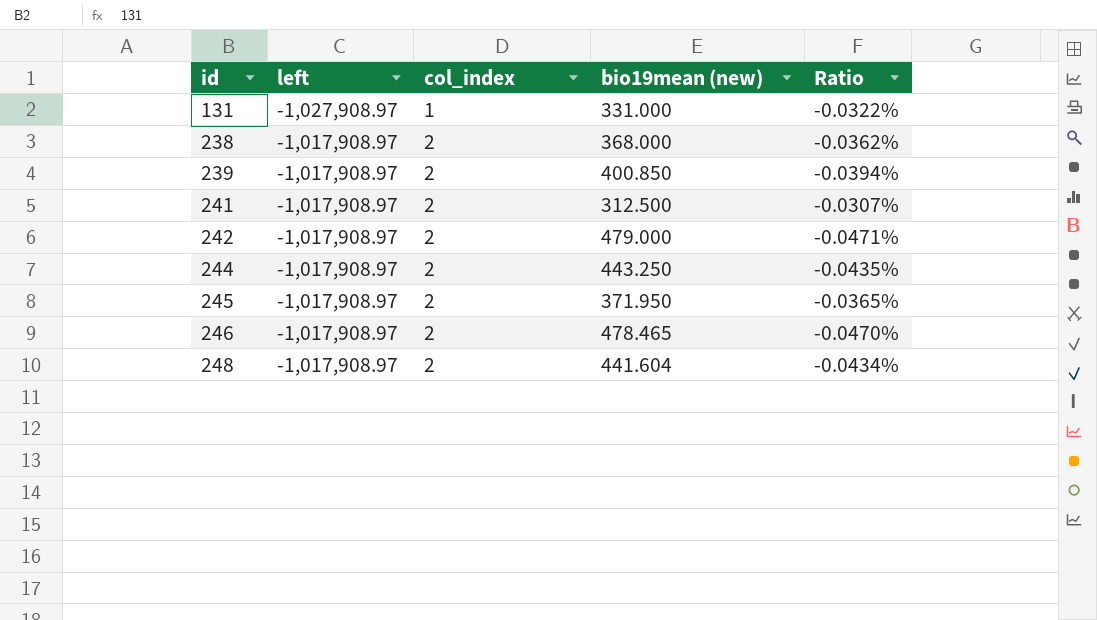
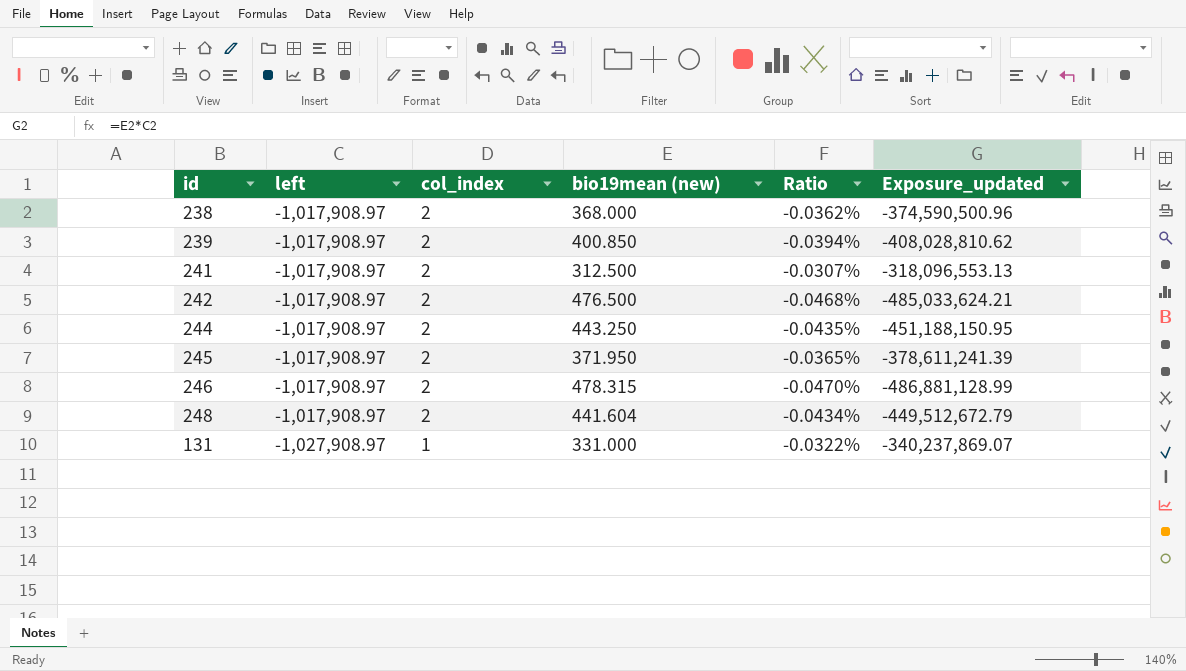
row order: id ascending -> left descending
column Exposure_updated | formula: none -> [left] * [bio19mean (new)]
242 | bio19mean (new): 479.000 -> 476.500
242 | Ratio: -0.0471% -> -0.0468%
246 | bio19mean (new): 478.465 -> 478.315

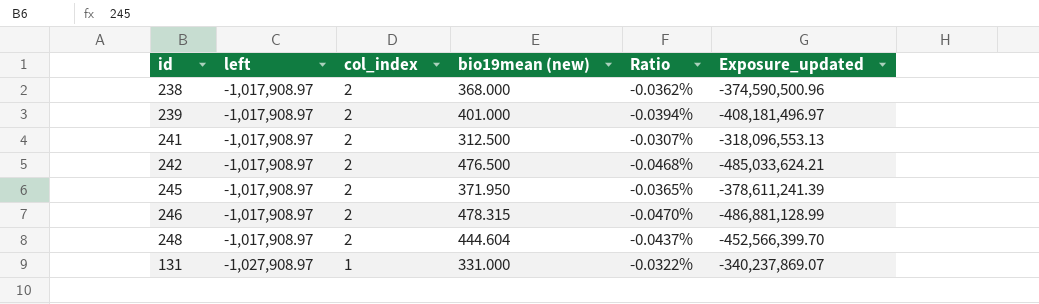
row 244: -1,017,908.97 | 2 | 443.250 | -0.0435% | -451,188,150.95 -> none
239 | bio19mean (new): 400.850 -> 401.000
239 | Exposure_updated: -408,028,810.62 -> -408,181,496.97
248 | bio19mean (new): 441.604 -> 444.604
248 | Ratio: -0.0434% -> -0.0437%
248 | Exposure_updated: -449,512,672.79 -> -452,566,399.70

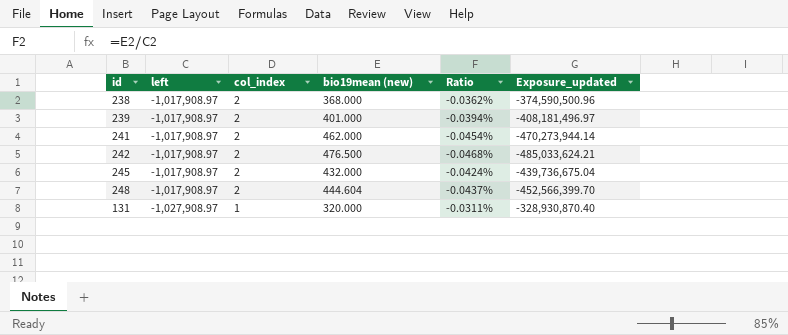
row 246: -1,017,908.97 | 2 | 478.315 | -0.0470% | -486,881,128.99 -> none
241 | bio19mean (new): 312.500 -> 462.000
241 | Ratio: -0.0307% -> -0.0454%
241 | Exposure_updated: -318,096,553.13 -> -470,273,944.14
245 | bio19mean (new): 371.950 -> 432.000
245 | Ratio: -0.0365% -> -0.0424%
245 | Exposure_updated: -378,611,241.39 -> -439,736,675.04
131 | bio19mean (new): 331.000 -> 320.000
131 | Ratio: -0.0322% -> -0.0311%
131 | Exposure_updated: -340,237,869.07 -> -328,930,870.40

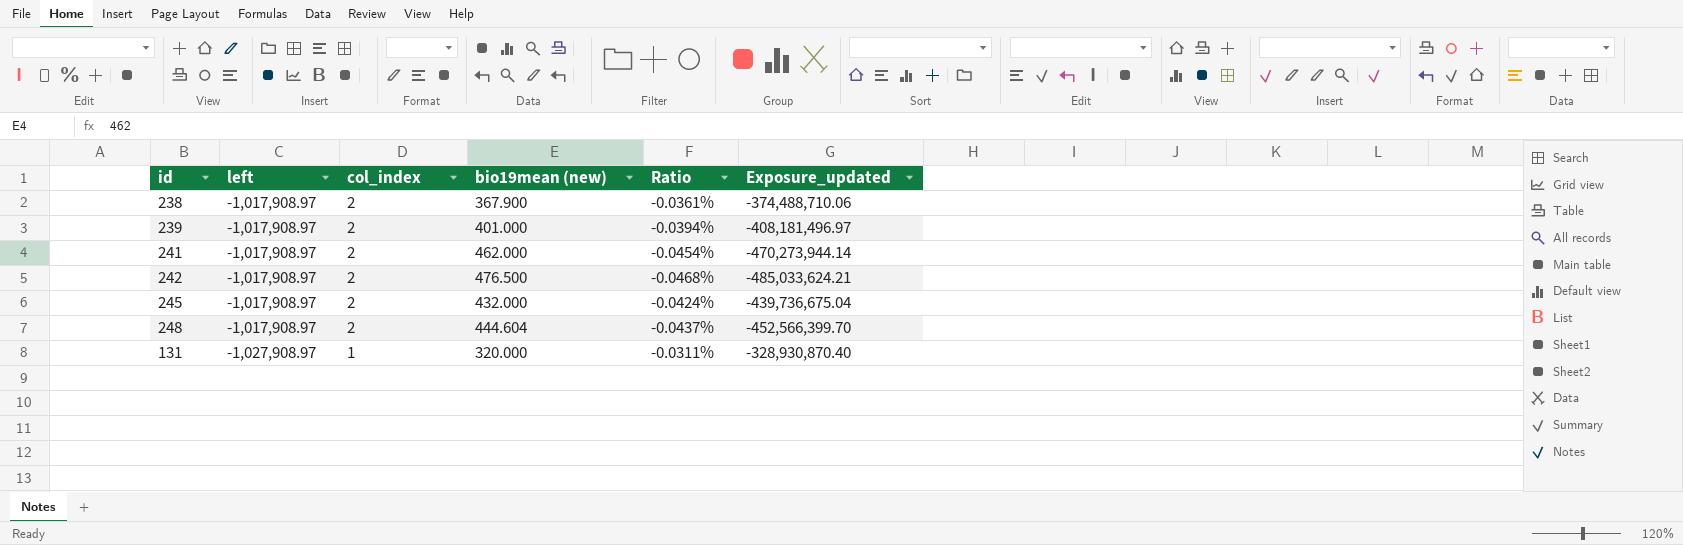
238 | bio19mean (new): 368.000 -> 367.900
238 | Ratio: -0.0362% -> -0.0361%
238 | Exposure_updated: -374,590,500.96 -> -374,488,710.06

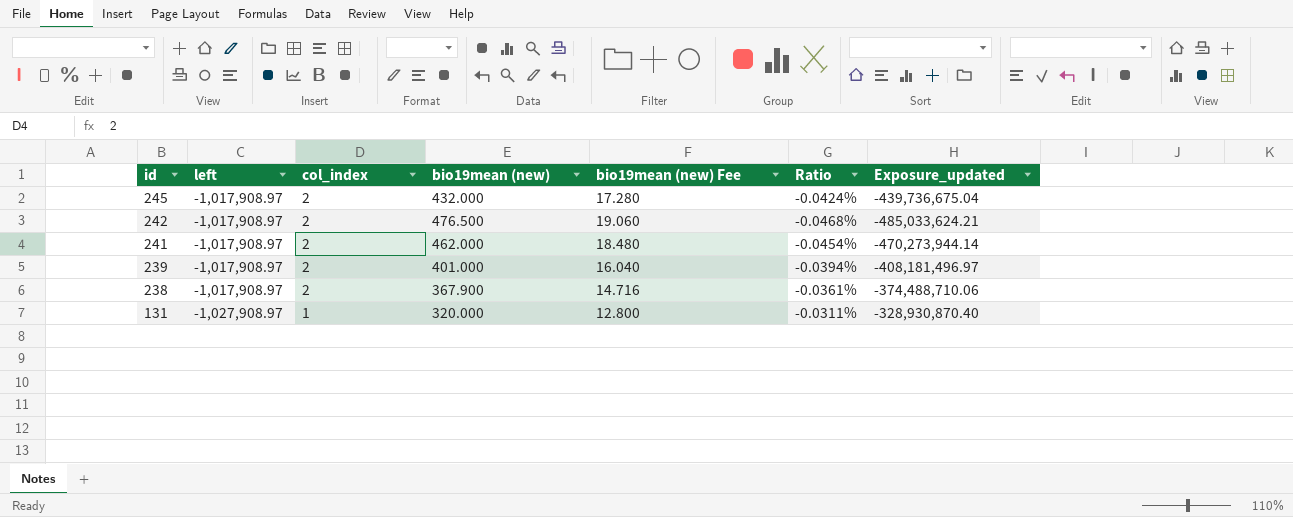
row order: left descending -> id descending
column bio19mean (new) Fee | formula: none -> [bio19mean (new)] * 0.04
row 248: -1,017,908.97 | 2 | 444.604 | -0.0437% | -452,566,399.70 -> none

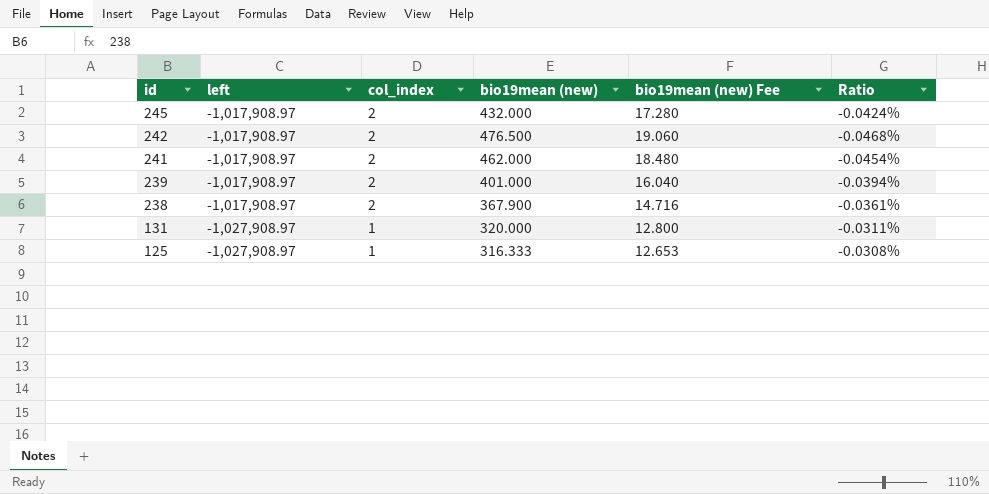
column Exposure_updated | formula: [left] * [bio19mean (new)] -> none
row 125: none -> -1,027,908.97 | 1 | 316.333 | 12.653 | -0.0308%

